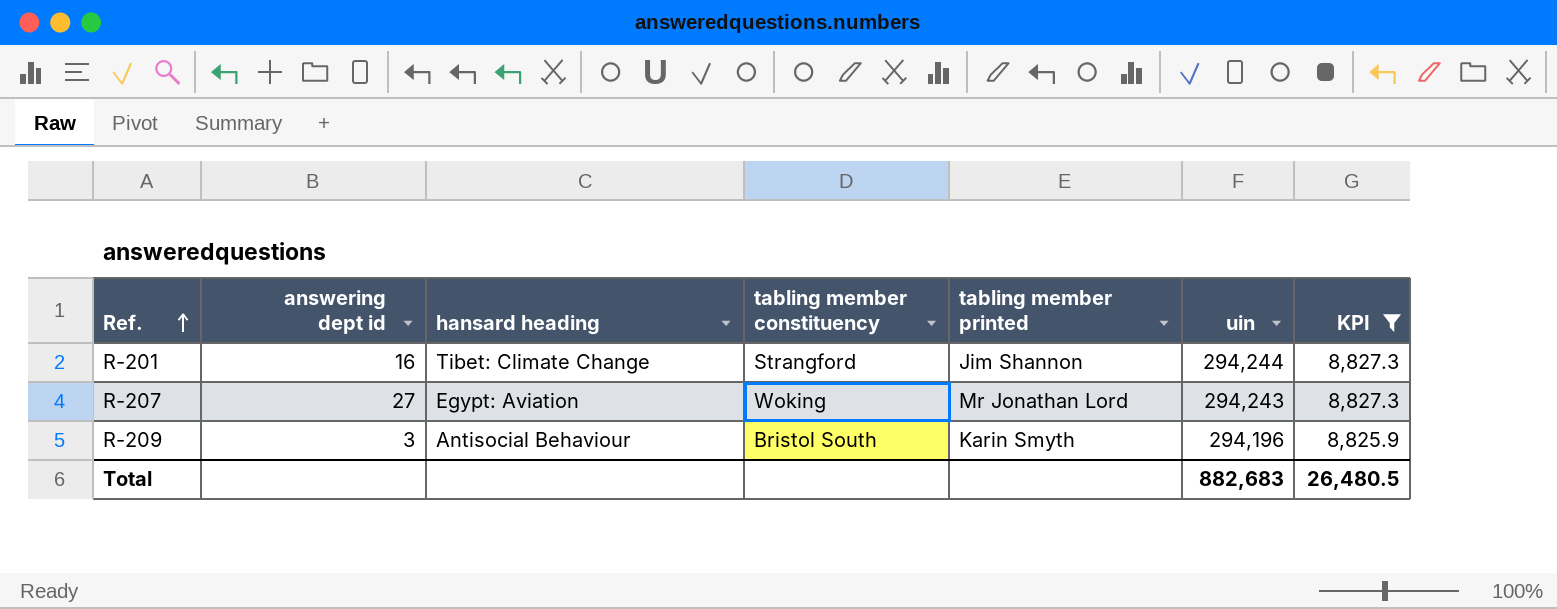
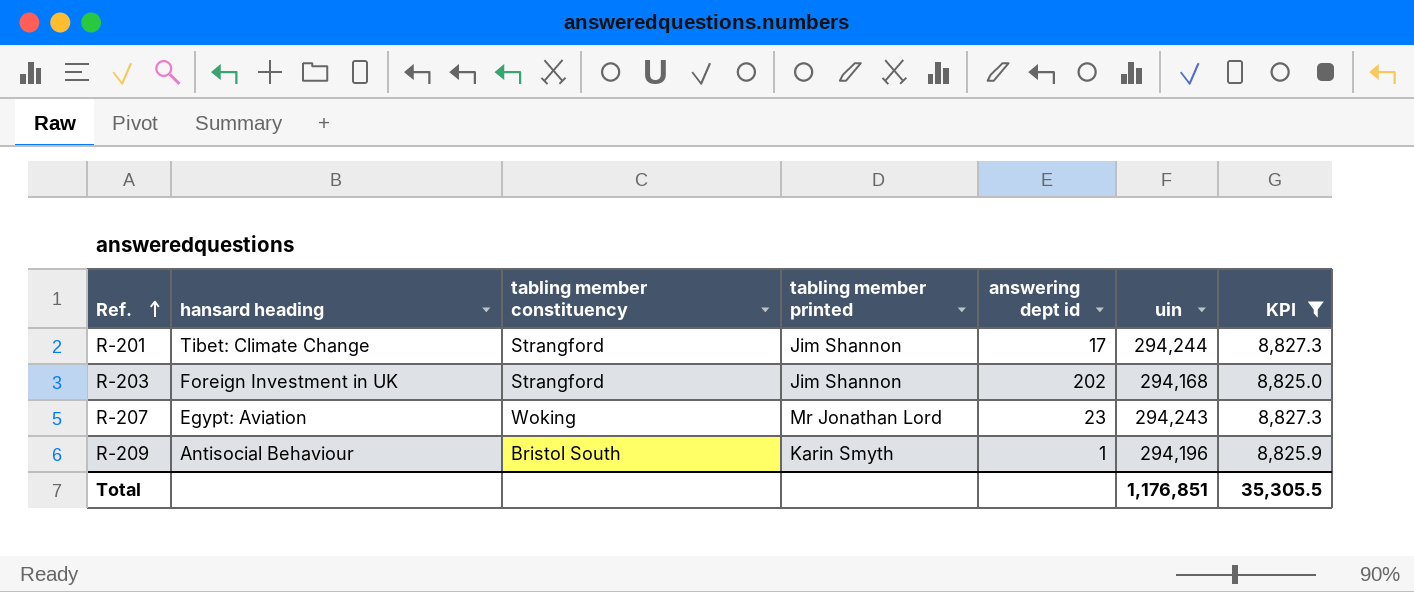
column answering dept id | position: 2 -> 5
R-201 | answering dept id: 16 -> 17
row R-203: none -> Foreign Investment in UK | Strangford | Jim Shannon | 202 | 294,168 | 8,825.0
R-207 | answering dept id: 27 -> 23
R-209 | answering dept id: 3 -> 1
Total | uin: 882,683 -> 1,176,851
Total | KPI: 26,480.5 -> 35,305.5

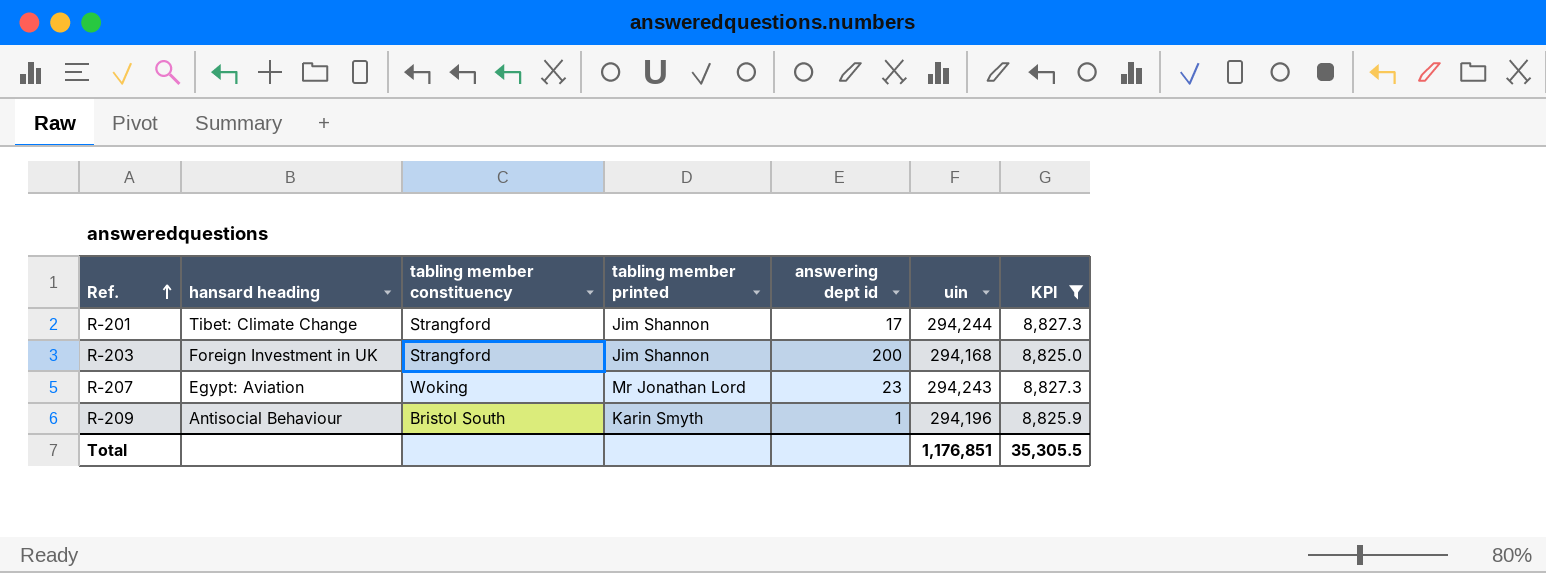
R-203 | answering dept id: 202 -> 200

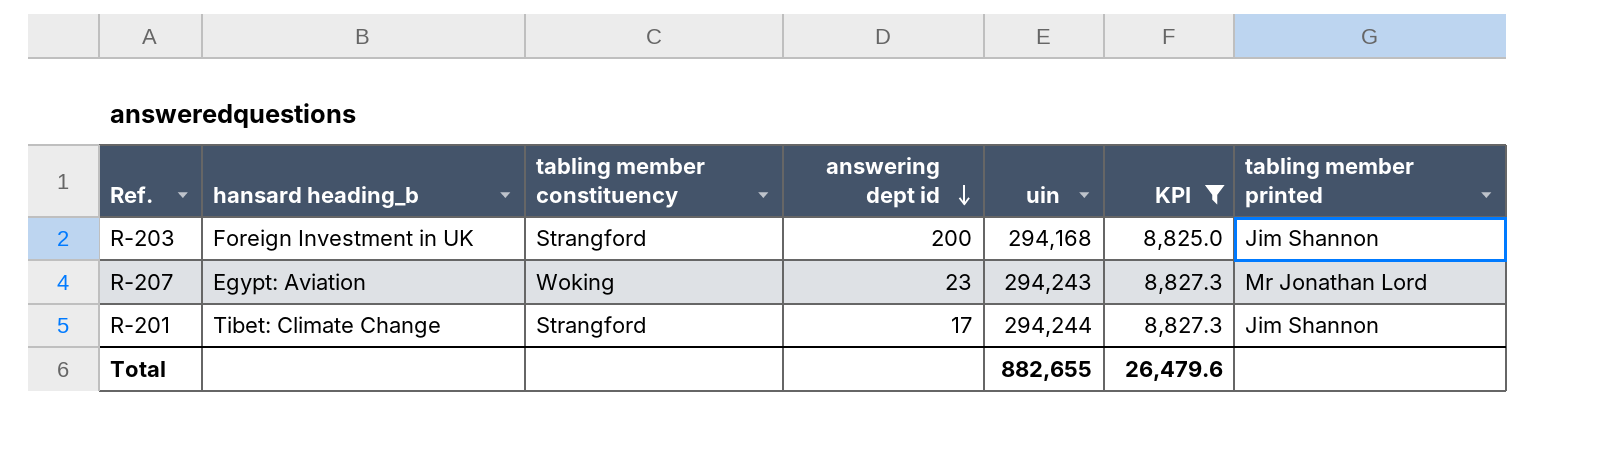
row order: Ref. ascending -> answering dept id descending
column name: hansard heading -> hansard heading_b
column tabling member printed | position: 4 -> 7
row R-209: Antisocial Behaviour | Bristol South | Karin Smyth | 1 | 294,196 | 8,825.9 -> none
Total | uin: 1,176,851 -> 882,655
Total | KPI: 35,305.5 -> 26,479.6

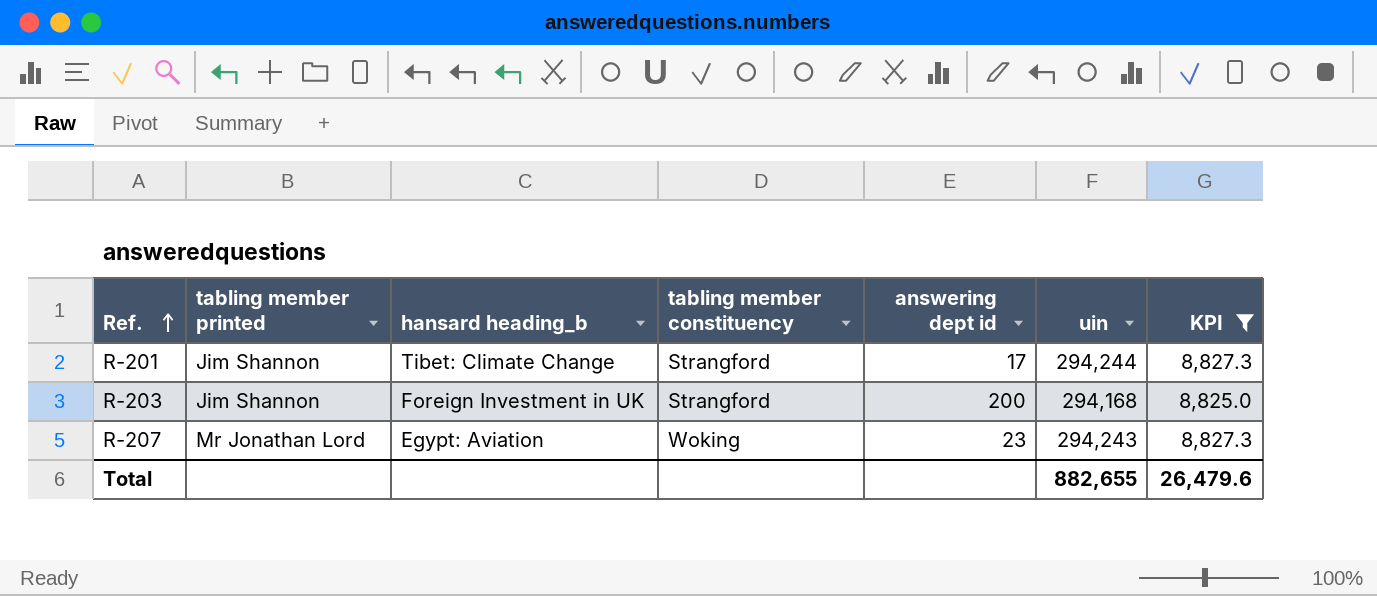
row order: answering dept id descending -> Ref. ascending
column tabling member printed | position: 7 -> 2

